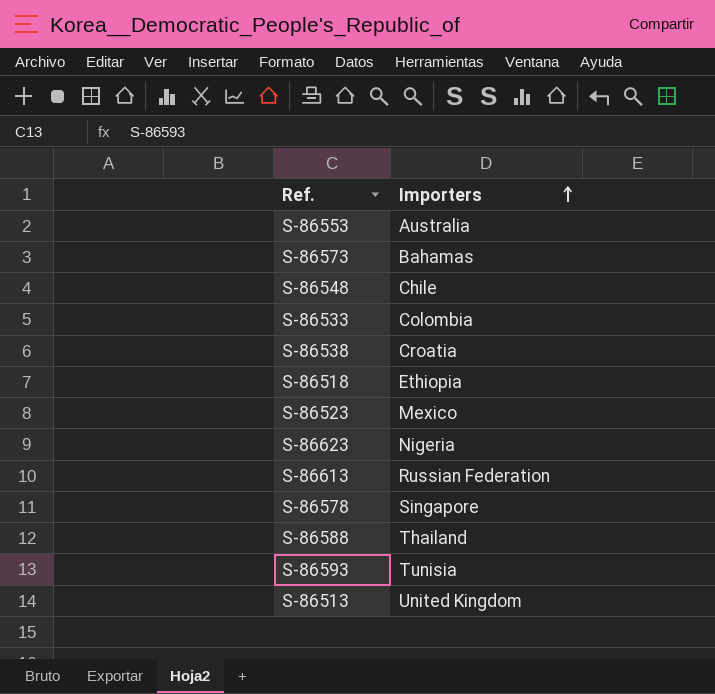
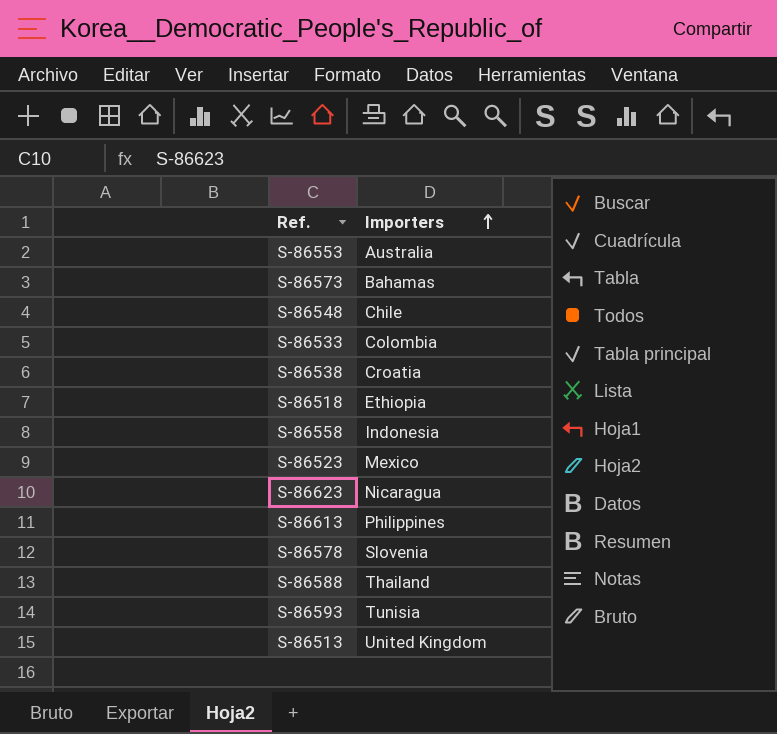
row S-86558: none -> Indonesia
S-86623 | Importers: Nigeria -> Nicaragua
S-86613 | Importers: Russian Federation -> Philippines
S-86578 | Importers: Singapore -> Slovenia

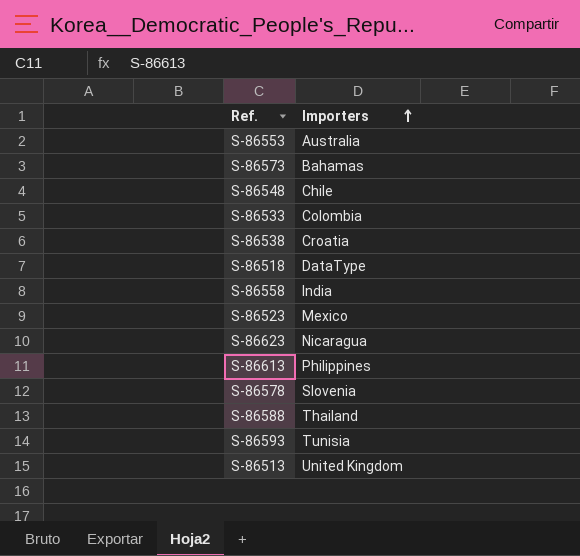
S-86518 | Importers: Ethiopia -> DataType
S-86558 | Importers: Indonesia -> India

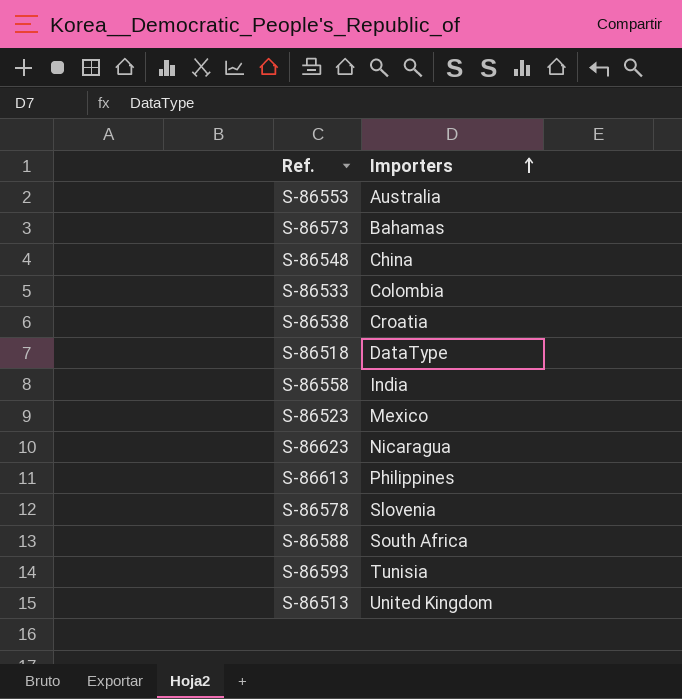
S-86548 | Importers: Chile -> China
S-86588 | Importers: Thailand -> South Africa

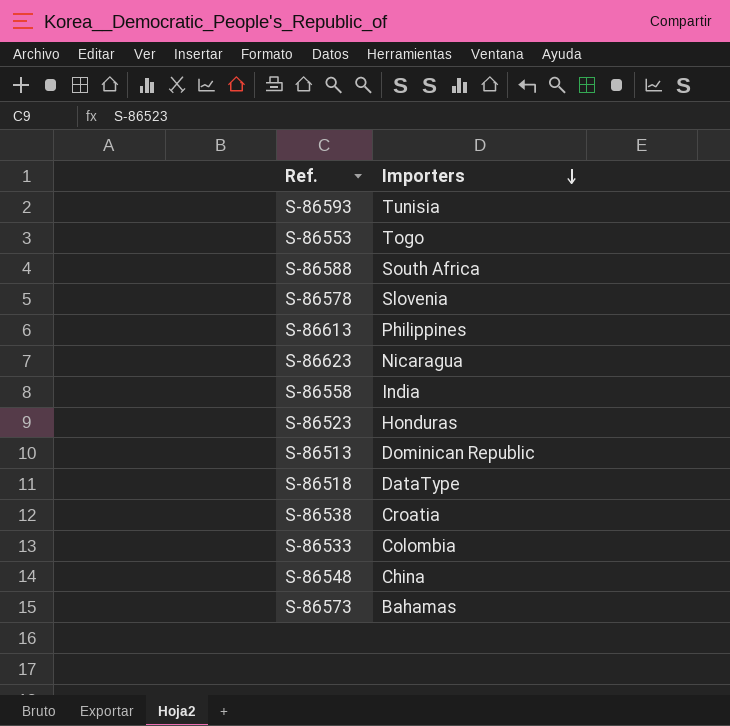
row order: Importers ascending -> Importers descending
S-86553 | Importers: Australia -> Togo
S-86523 | Importers: Mexico -> Honduras
S-86513 | Importers: United Kingdom -> Dominican Republic

